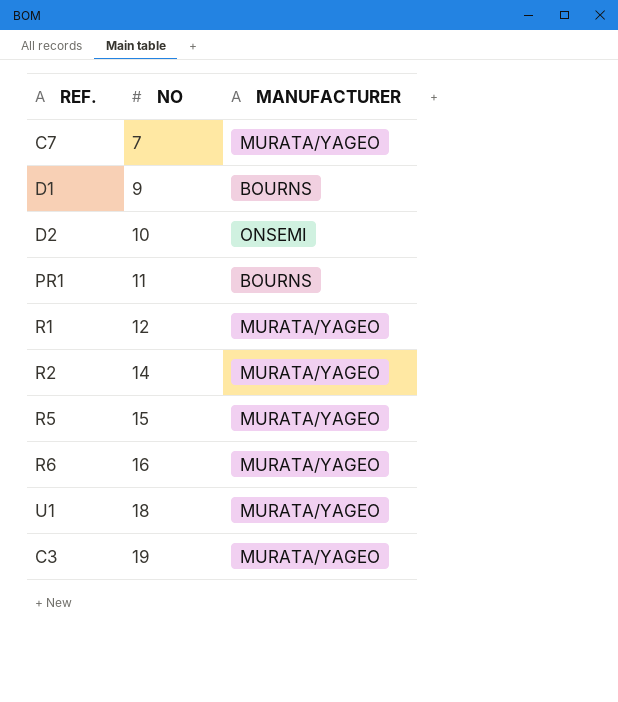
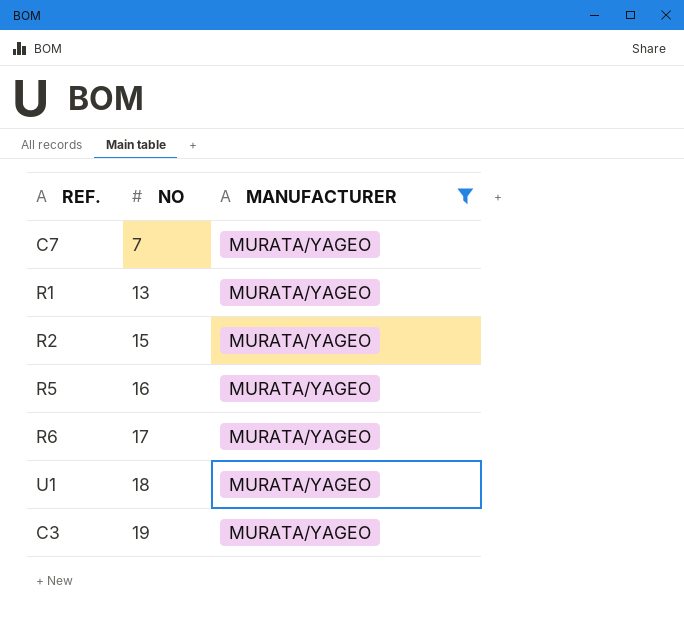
filter: none -> MANUFACTURER = MURATA/YAGEO
R1 | NO: 12 -> 13
R2 | NO: 14 -> 15
R5 | NO: 15 -> 16
R6 | NO: 16 -> 17

